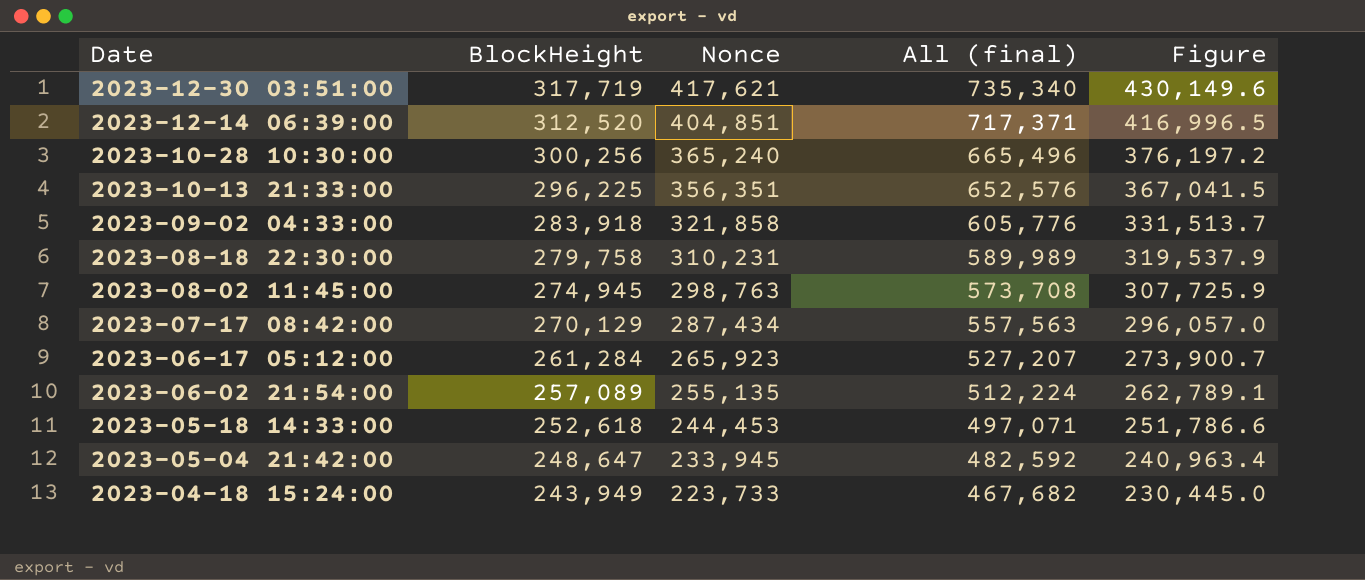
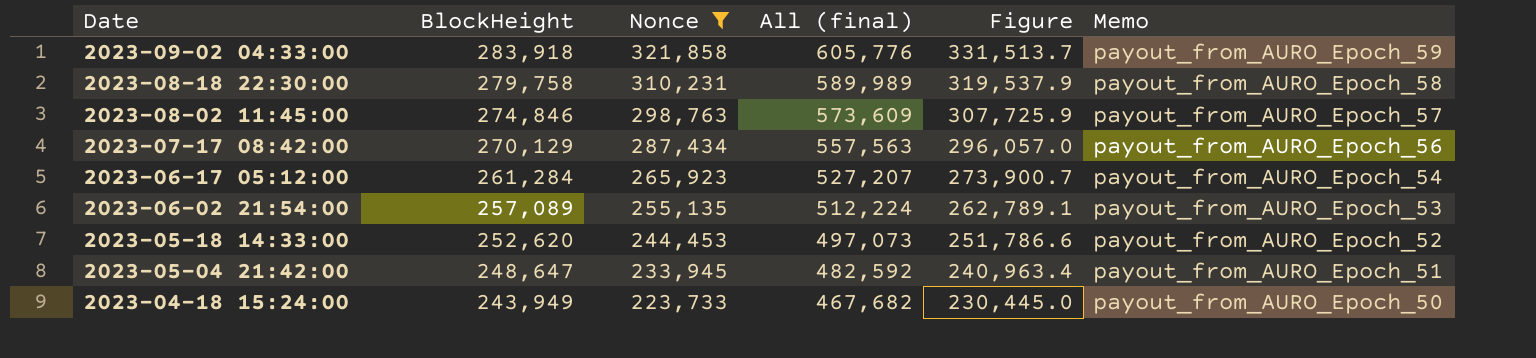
filter: none -> Nonce <= 321,858
column Memo | position: none -> 6
2023-08-02 11:45:00 | BlockHeight: 274,945 -> 274,846
2023-08-02 11:45:00 | All (final): 573,708 -> 573,609
2023-05-18 14:33:00 | BlockHeight: 252,618 -> 252,620
2023-05-18 14:33:00 | All (final): 497,071 -> 497,073

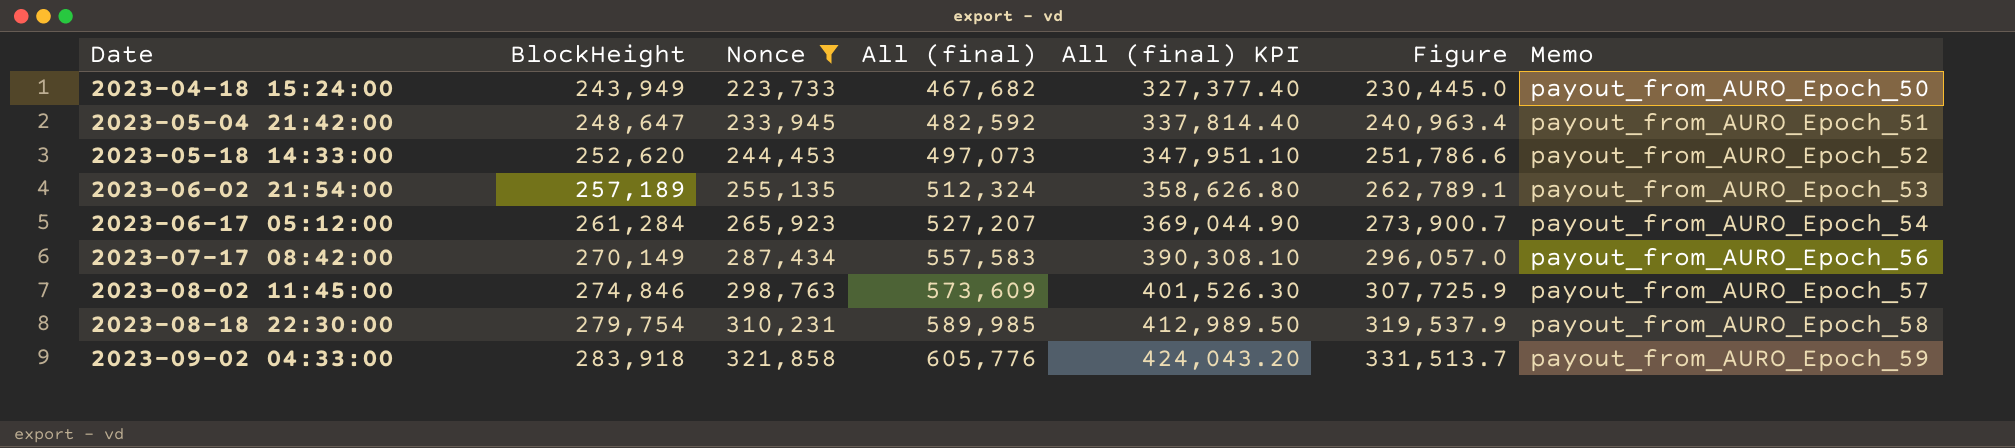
row order: Date descending -> Date ascending
column All (final) KPI | formula: none -> [All (final)] * 0.7
2023-06-02 21:54:00 | BlockHeight: 257,089 -> 257,189
2023-06-02 21:54:00 | All (final): 512,224 -> 512,324
2023-07-17 08:42:00 | BlockHeight: 270,129 -> 270,149
2023-07-17 08:42:00 | All (final): 557,563 -> 557,583
2023-08-18 22:30:00 | BlockHeight: 279,758 -> 279,754
2023-08-18 22:30:00 | All (final): 589,989 -> 589,985

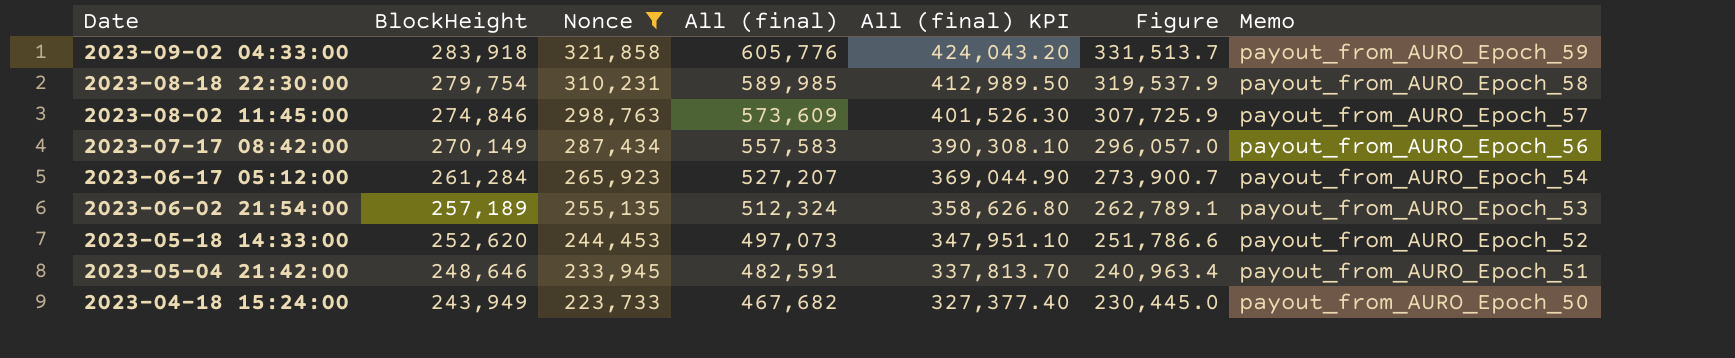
row order: Date ascending -> Date descending
2023-05-04 21:42:00 | BlockHeight: 248,647 -> 248,646
2023-05-04 21:42:00 | All (final): 482,592 -> 482,591
2023-05-04 21:42:00 | All (final) KPI: 337,814.40 -> 337,813.70

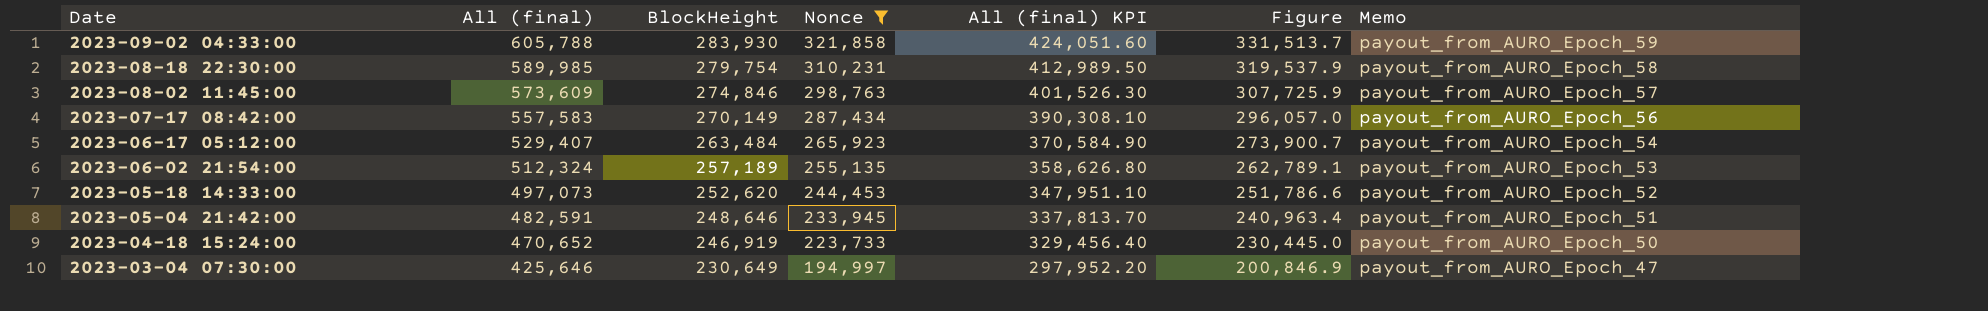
column All (final) | position: 4 -> 2
2023-09-02 04:33:00 | All (final): 605,776 -> 605,788
2023-09-02 04:33:00 | BlockHeight: 283,918 -> 283,930
2023-09-02 04:33:00 | All (final) KPI: 424,043.20 -> 424,051.60
2023-06-17 05:12:00 | All (final): 527,207 -> 529,407
2023-06-17 05:12:00 | BlockHeight: 261,284 -> 263,484
2023-06-17 05:12:00 | All (final) KPI: 369,044.90 -> 370,584.90
2023-04-18 15:24:00 | All (final): 467,682 -> 470,652
2023-04-18 15:24:00 | BlockHeight: 243,949 -> 246,919
2023-04-18 15:24:00 | All (final) KPI: 327,377.40 -> 329,456.40
row 2023-03-04 07:30:00: none -> 425,646 | 230,649 | 194,997 | 297,952.20 | 200,846.9 | payout_from_AURO_Epoch_47

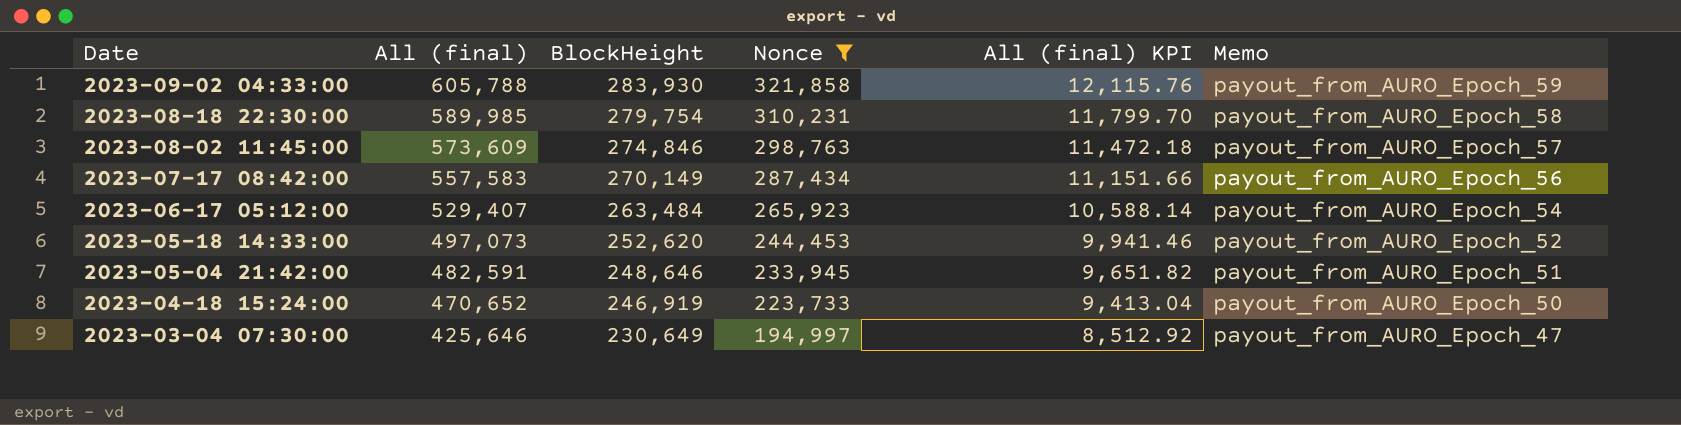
column Figure | formula: [Nonce] * 1.03 -> none
column All (final) KPI | formula: [All (final)] * 0.7 -> [All (final)] * 0.02
row 2023-06-02 21:54:00: 512,324 | 257,189 | 255,135 | 358,626.80 | 262,789.1 | payout_from_AURO_Epoch_53 -> none

